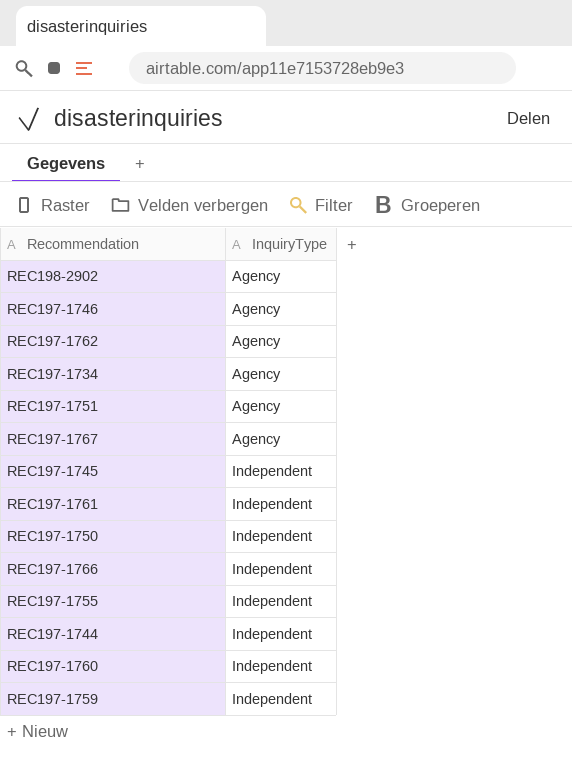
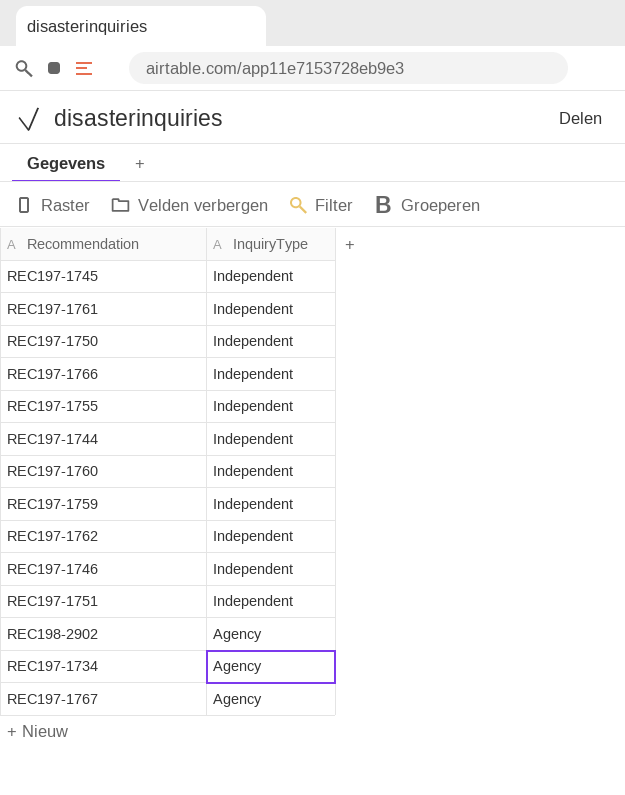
row order: InquiryType ascending -> InquiryType descending
REC197-1762 | InquiryType: Agency -> Independent
REC197-1746 | InquiryType: Agency -> Independent
REC197-1751 | InquiryType: Agency -> Independent

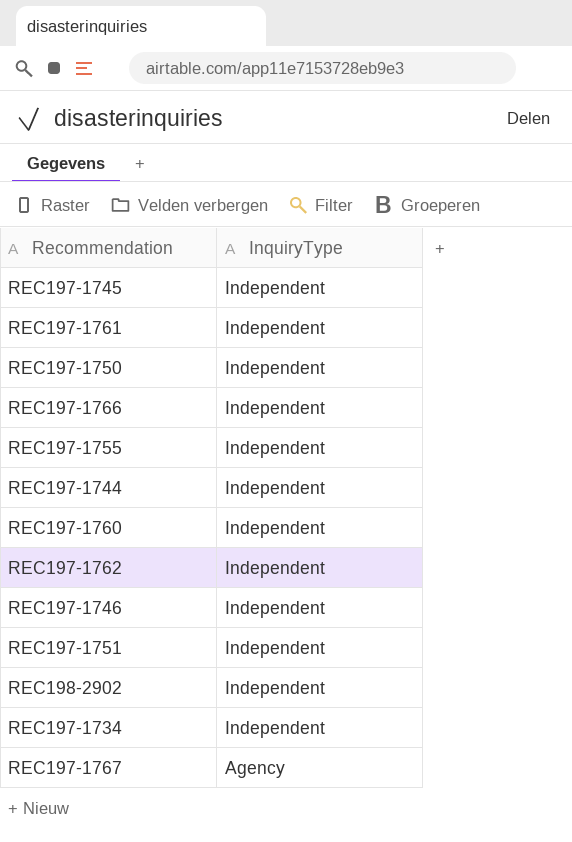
row REC197-1759: Independent -> none
REC198-2902 | InquiryType: Agency -> Independent
REC197-1734 | InquiryType: Agency -> Independent

